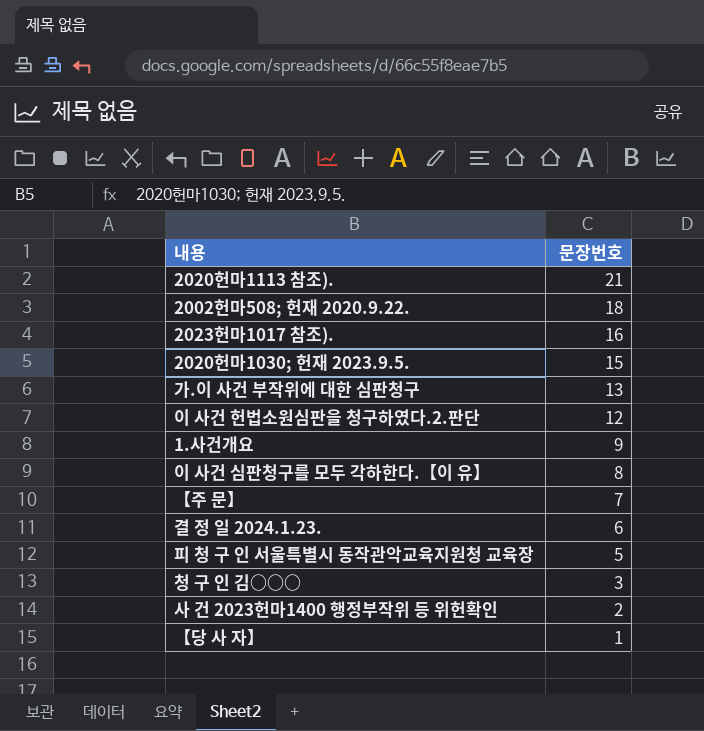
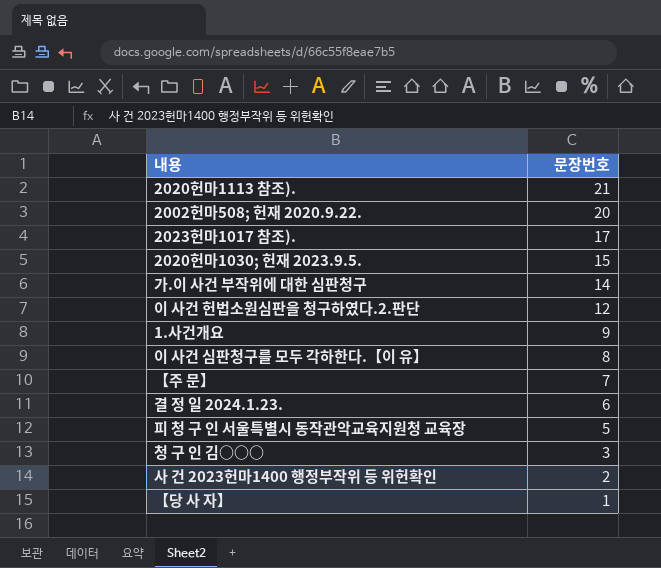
2002헌마508; 헌재 2020.9.22. | 문장번호: 18 -> 20
2023헌마1017 참조). | 문장번호: 16 -> 17
가.이 사건 부작위에 대한 심판청구 | 문장번호: 13 -> 14

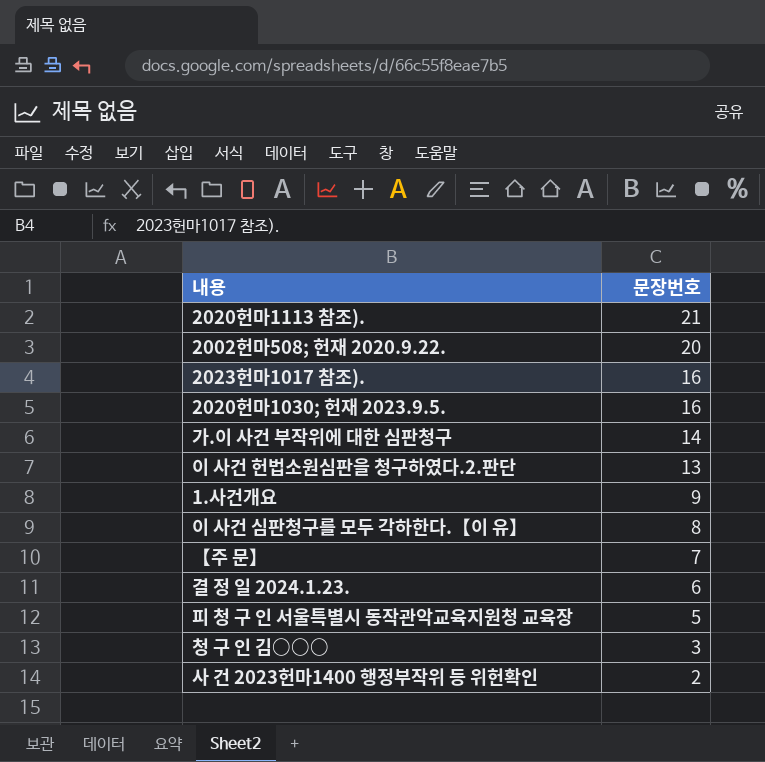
row 【당 사 자】: 1 -> none
2023헌마1017 참조). | 문장번호: 17 -> 16
2020헌마1030; 헌재 2023.9.5. | 문장번호: 15 -> 16
이 사건 헌법소원심판을 청구하였다.2.판단 | 문장번호: 12 -> 13

